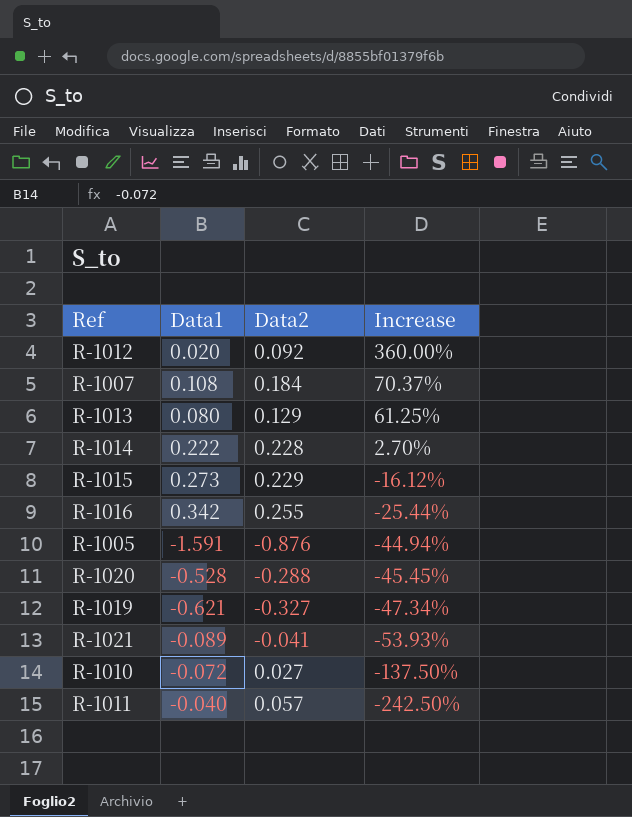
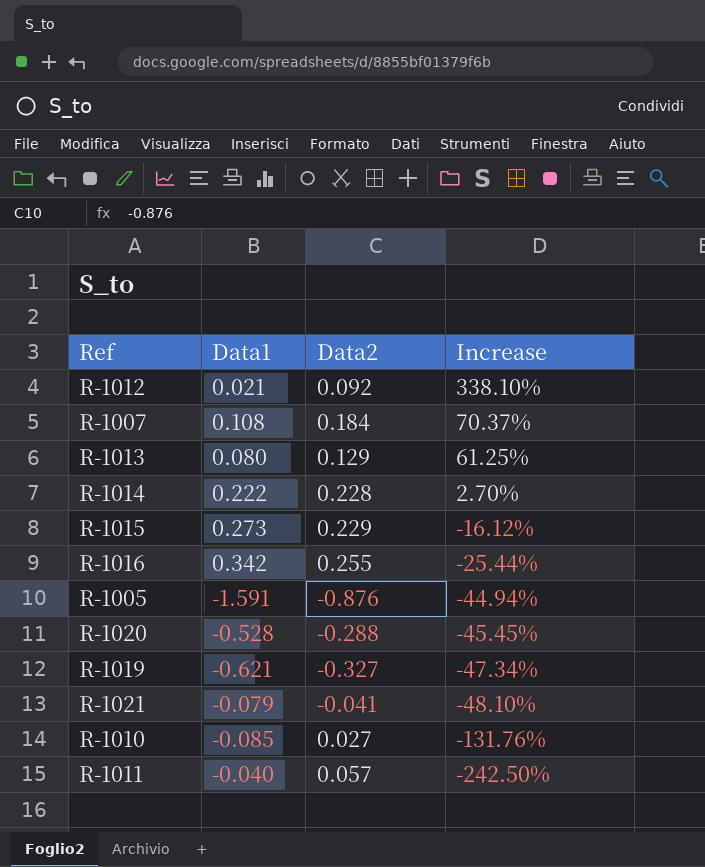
R-1012 | Data1: 0.020 -> 0.021
R-1012 | Increase: 360.00% -> 338.10%
R-1021 | Data1: -0.089 -> -0.079
R-1021 | Increase: -53.93% -> -48.10%
R-1010 | Data1: -0.072 -> -0.085
R-1010 | Increase: -137.50% -> -131.76%

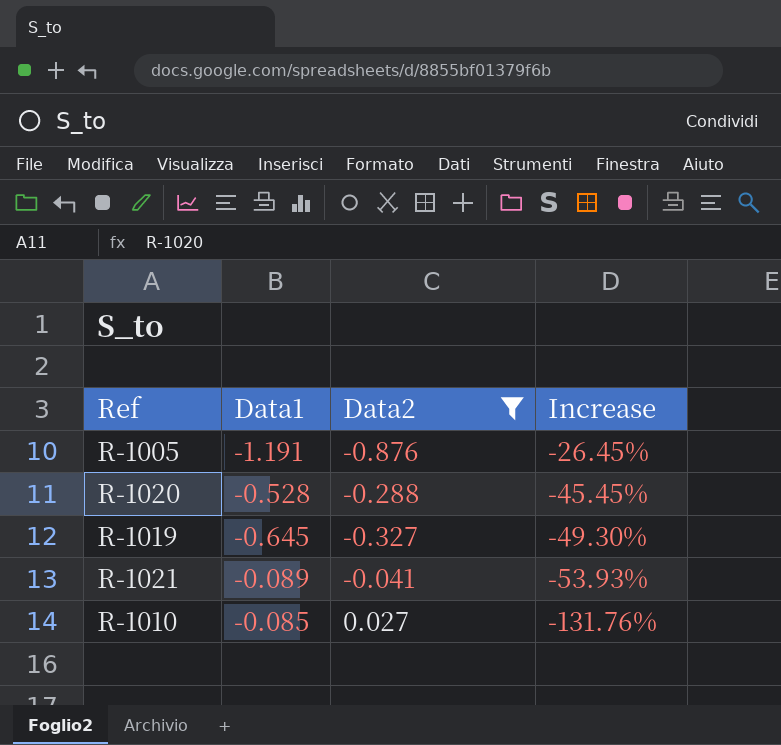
filter: none -> Data2 <= 0.027
R-1005 | Data1: -1.591 -> -1.191
R-1005 | Increase: -44.94% -> -26.45%
R-1019 | Data1: -0.621 -> -0.645
R-1019 | Increase: -47.34% -> -49.30%
R-1021 | Data1: -0.079 -> -0.089
R-1021 | Increase: -48.10% -> -53.93%

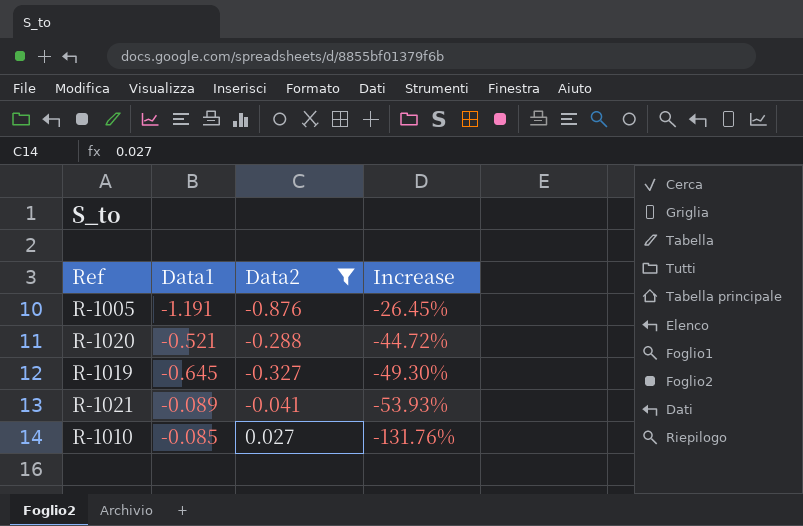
R-1020 | Data1: -0.528 -> -0.521
R-1020 | Increase: -45.45% -> -44.72%

